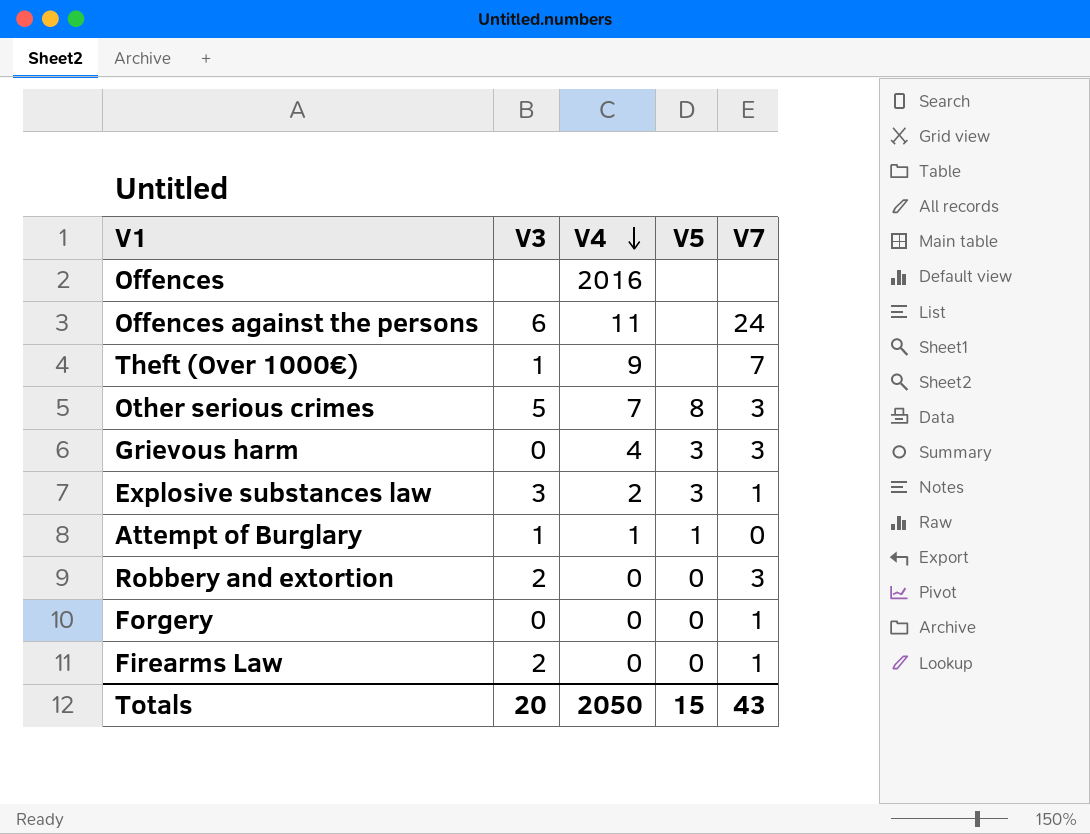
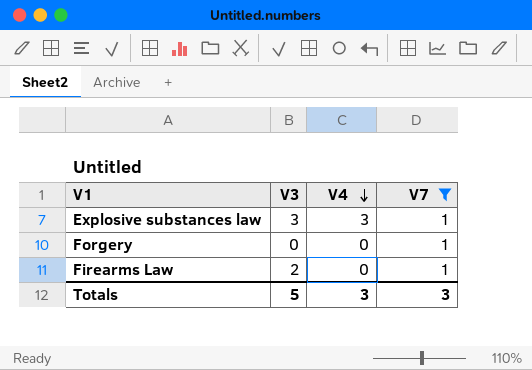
filter: none -> V7 = 1
column V5 | position: 4 -> none
Explosive substances law | V4: 2 -> 3
Totals | V3: 20 -> 5
Totals | V4: 2050 -> 3
Totals | V7: 43 -> 3

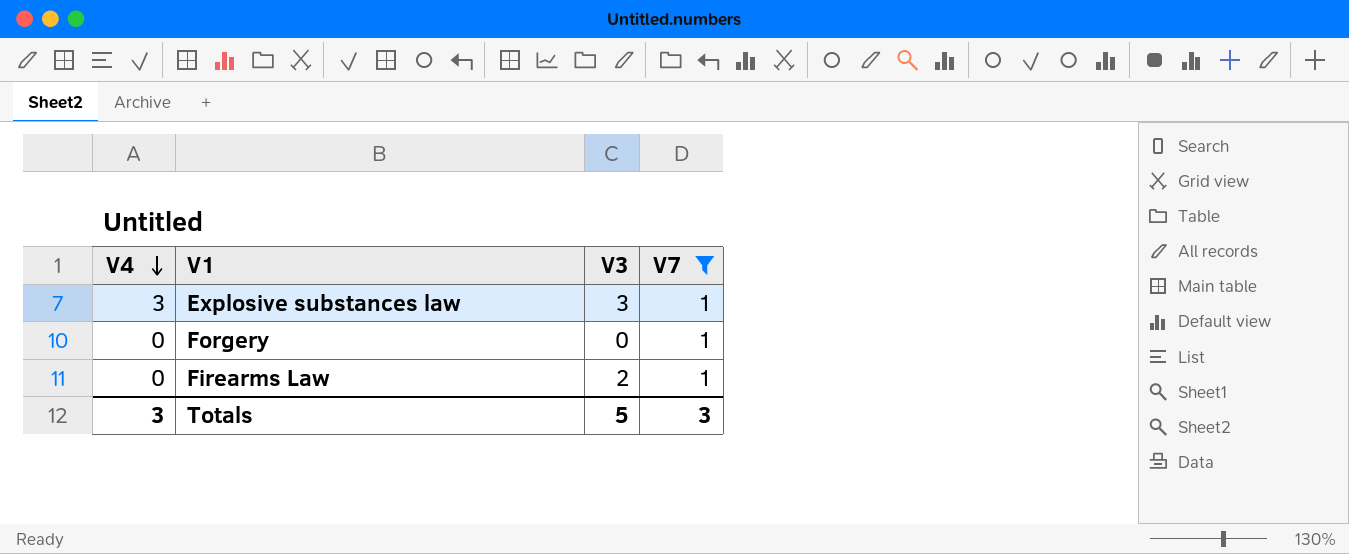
column V4 | position: 3 -> 1

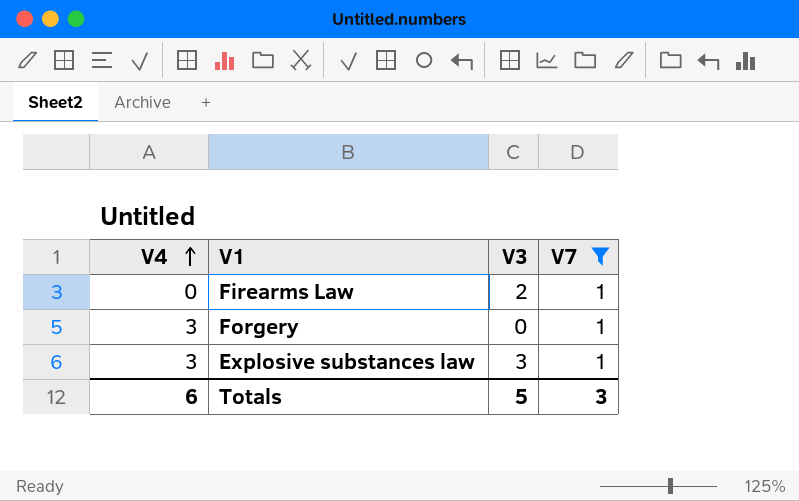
row order: V4 descending -> V4 ascending
Forgery | V4: 0 -> 3
Totals | V4: 3 -> 6

